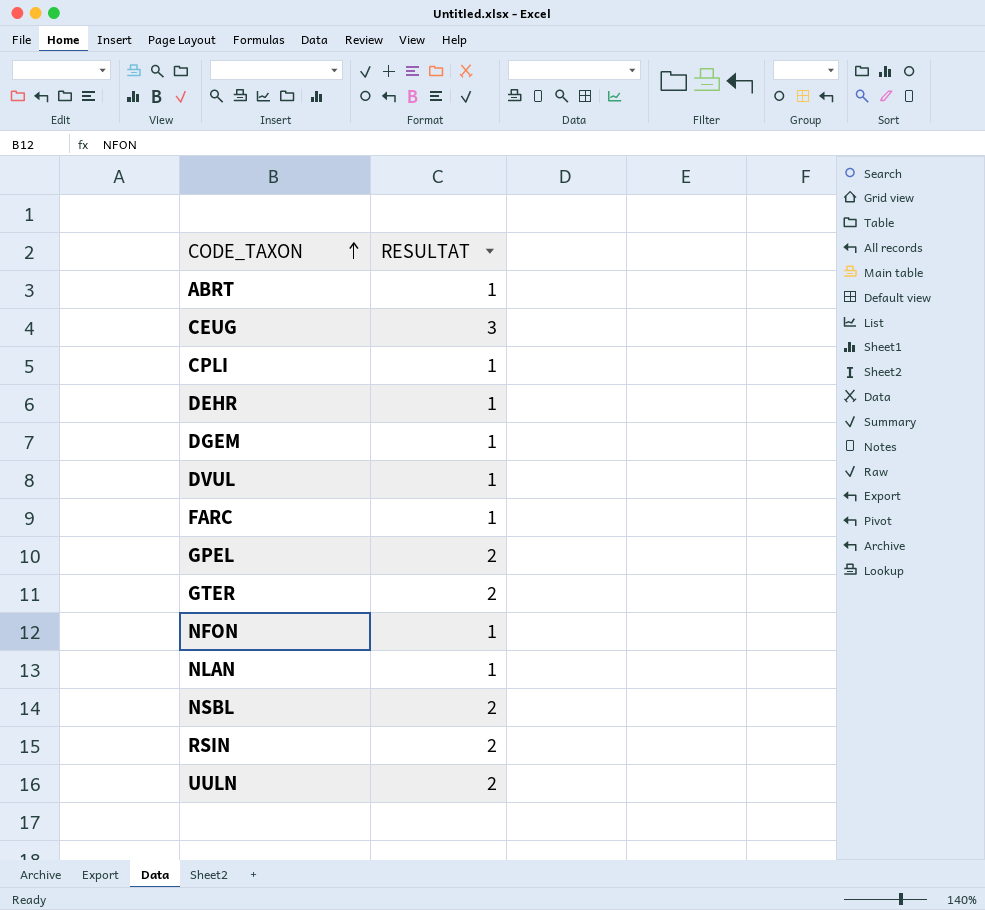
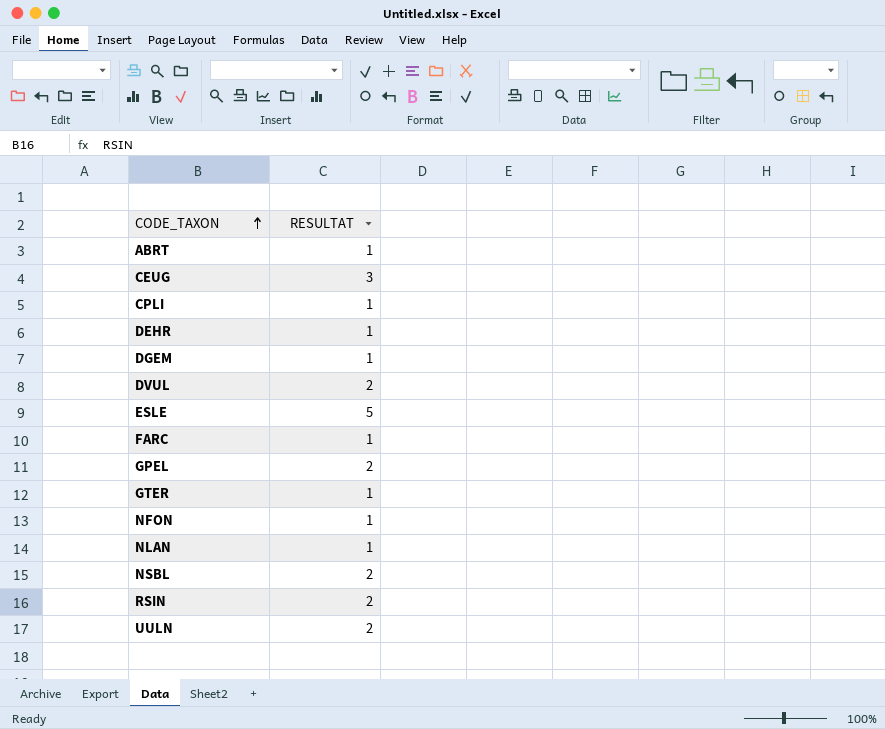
DVUL | RESULTAT: 1 -> 2
row ESLE: none -> 5
GTER | RESULTAT: 2 -> 1

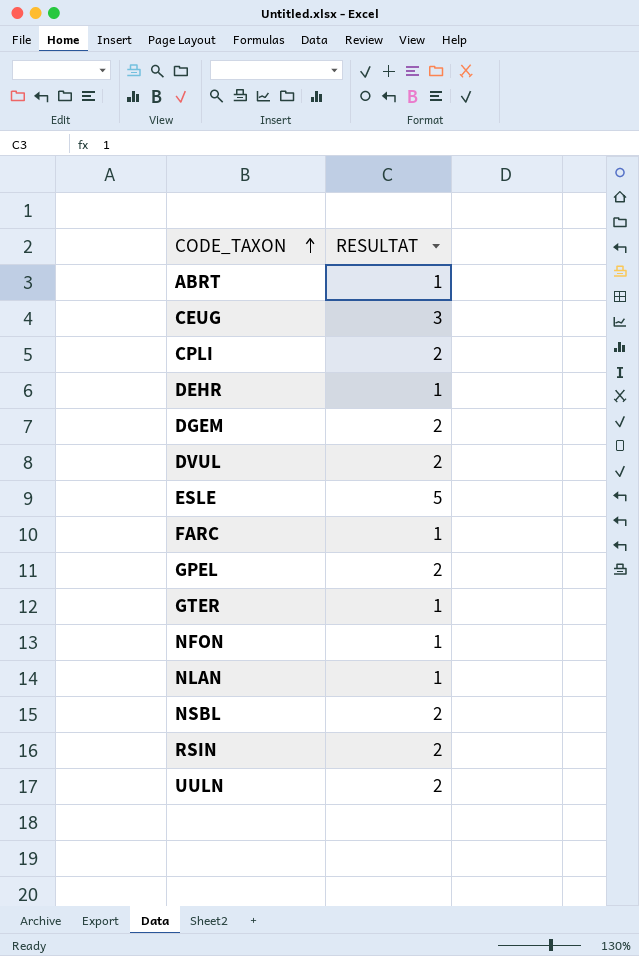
CPLI | RESULTAT: 1 -> 2
DGEM | RESULTAT: 1 -> 2

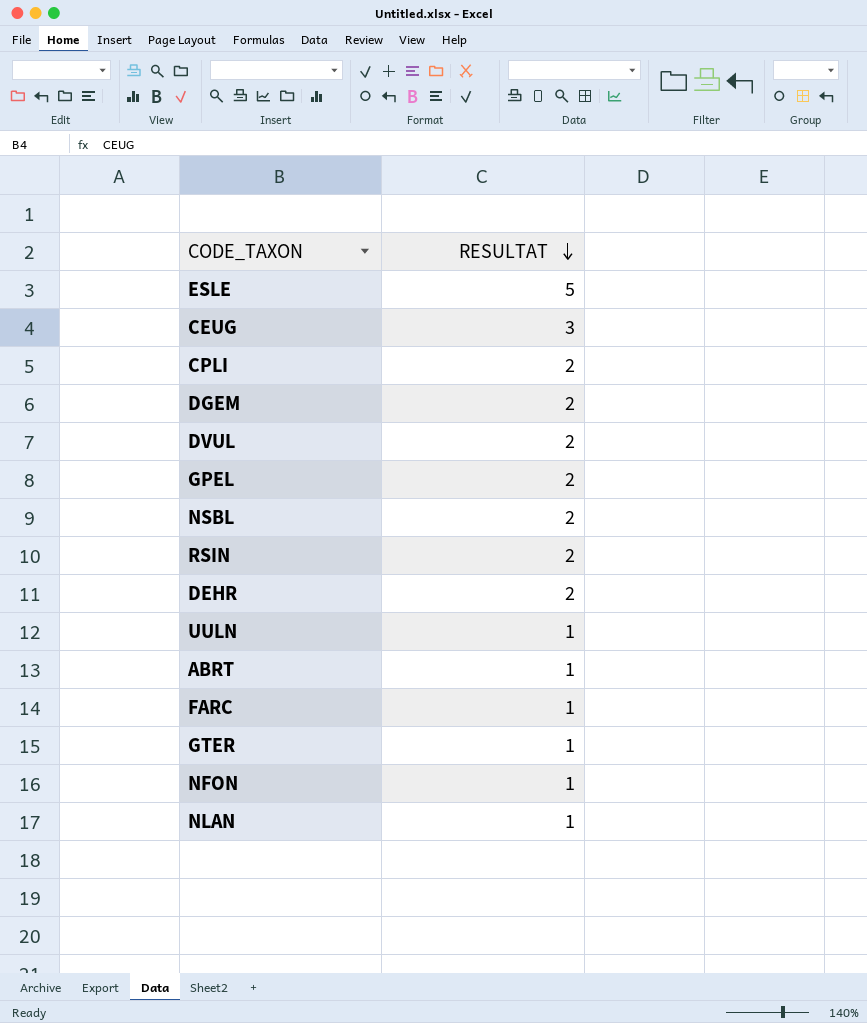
row order: CODE_TAXON ascending -> RESULTAT descending
DEHR | RESULTAT: 1 -> 2
UULN | RESULTAT: 2 -> 1

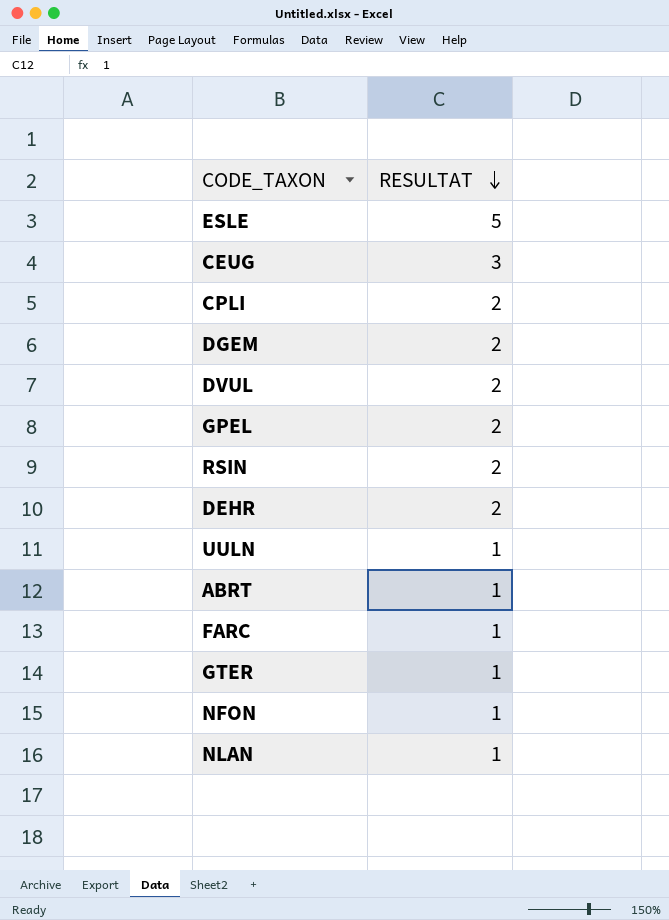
row NSBL: 2 -> none

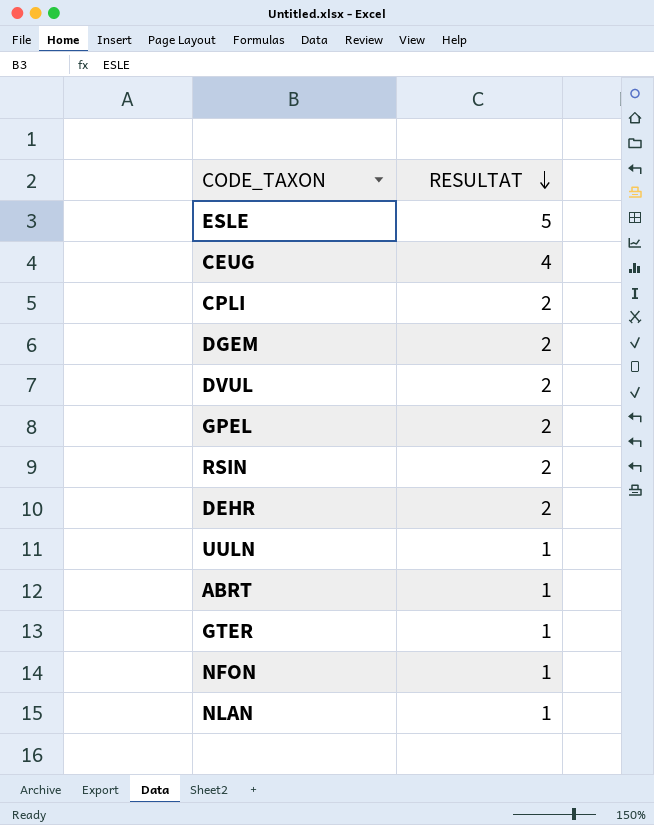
row FARC: 1 -> none
CEUG | RESULTAT: 3 -> 4

